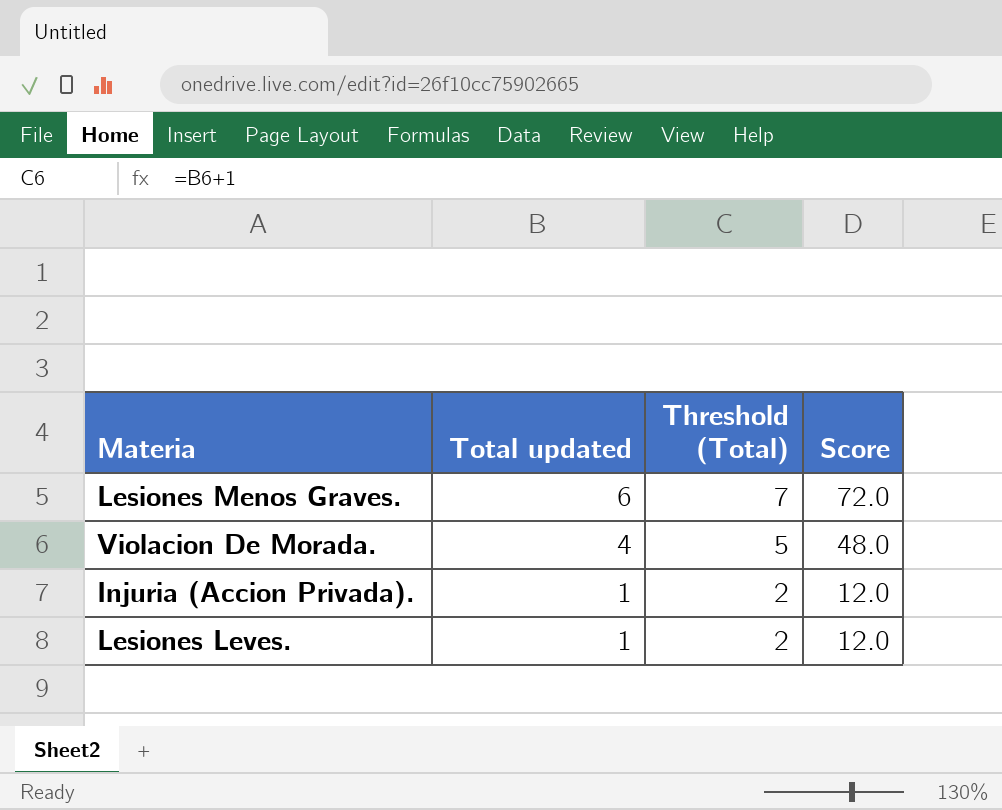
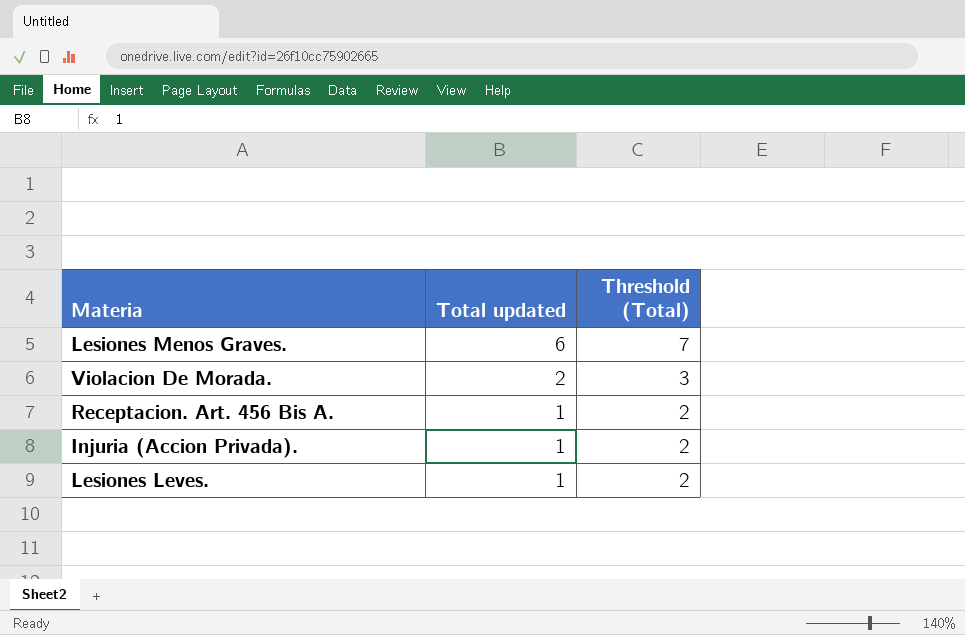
column Score | formula: [Total updated] * 12 -> none
Violacion De Morada. | Total updated: 4 -> 2
Violacion De Morada. | Threshold (Total): 5 -> 3
row Receptacion. Art. 456 Bis A.: none -> 1 | 2

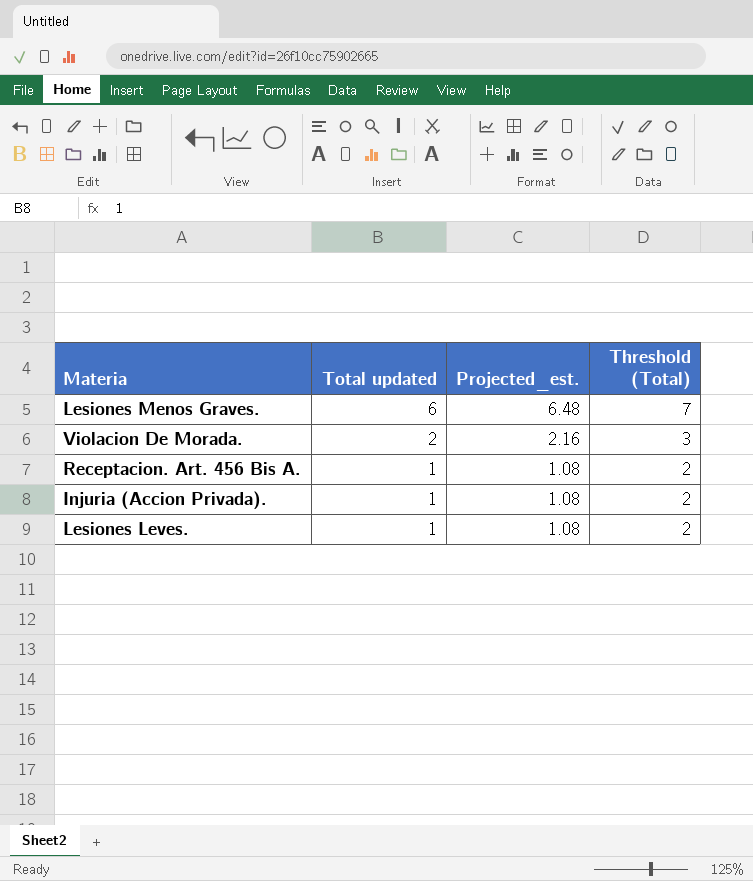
column Projected_est. | formula: none -> [Total updated] * 1.08

